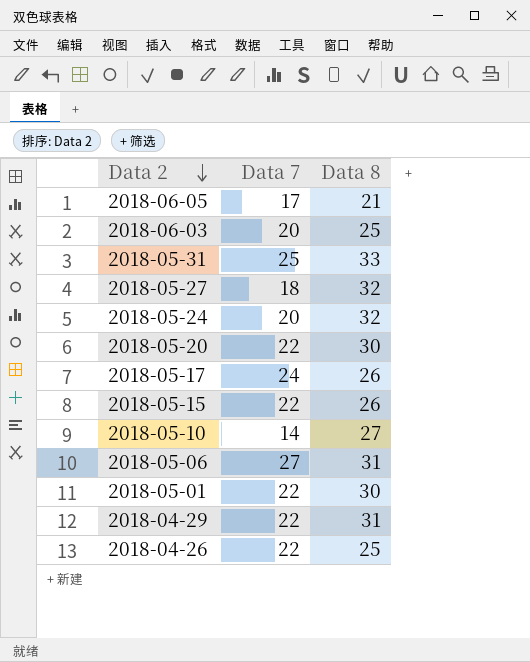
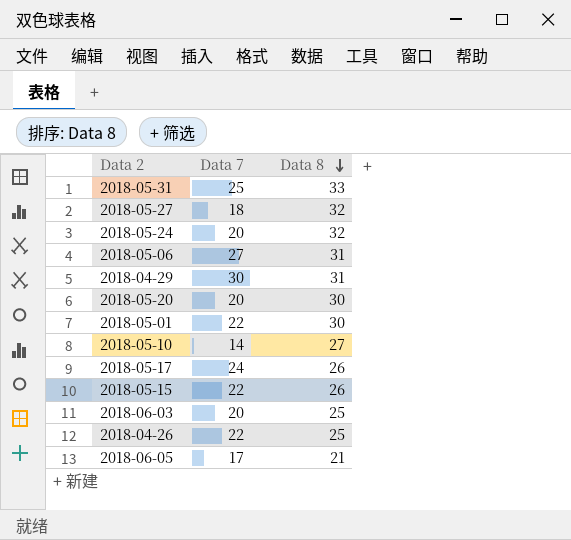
row order: Data 2 descending -> Data 8 descending
2018-04-29 | Data 7: 22 -> 30
2018-05-20 | Data 7: 22 -> 20

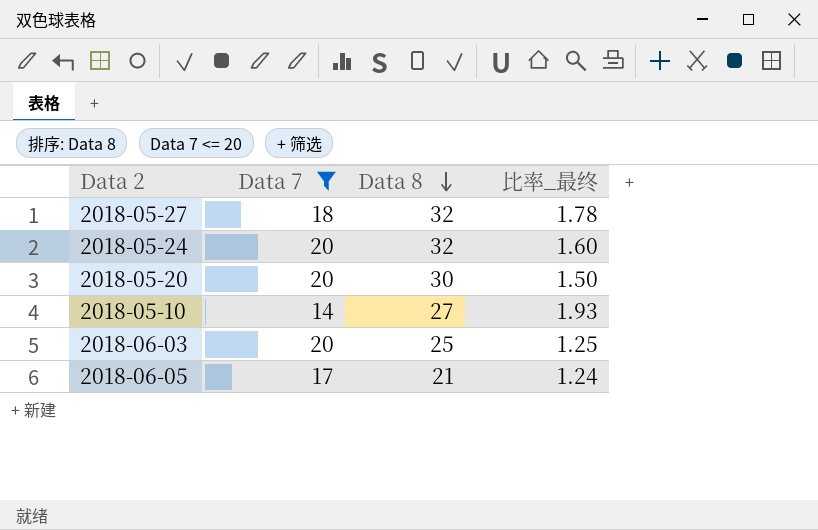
filter: none -> Data 7 <= 20
column 比率_最终 | formula: none -> [Data 8] / [Data 7]

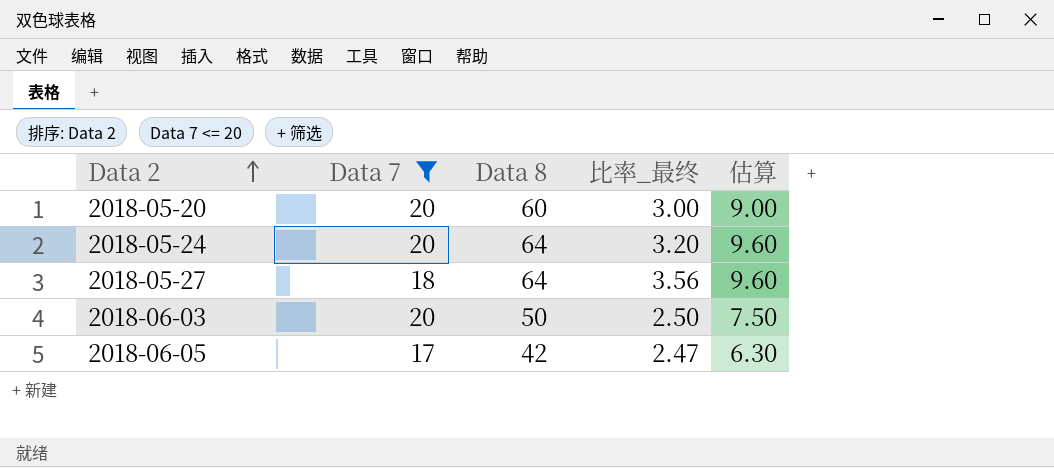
row order: Data 8 descending -> Data 2 ascending
column 估算 | formula: none -> [Data 8] * 0.15
row 2018-05-10: 14 | 27 | 1.93 -> none
2018-05-20 | Data 8: 30 -> 60
2018-05-20 | 比率_最终: 1.50 -> 3.00
2018-05-24 | Data 8: 32 -> 64
2018-05-24 | 比率_最终: 1.60 -> 3.20
2018-05-27 | Data 8: 32 -> 64
2018-05-27 | 比率_最终: 1.78 -> 3.56
2018-06-03 | Data 8: 25 -> 50
2018-06-03 | 比率_最终: 1.25 -> 2.50
2018-06-05 | Data 8: 21 -> 42
2018-06-05 | 比率_最终: 1.24 -> 2.47

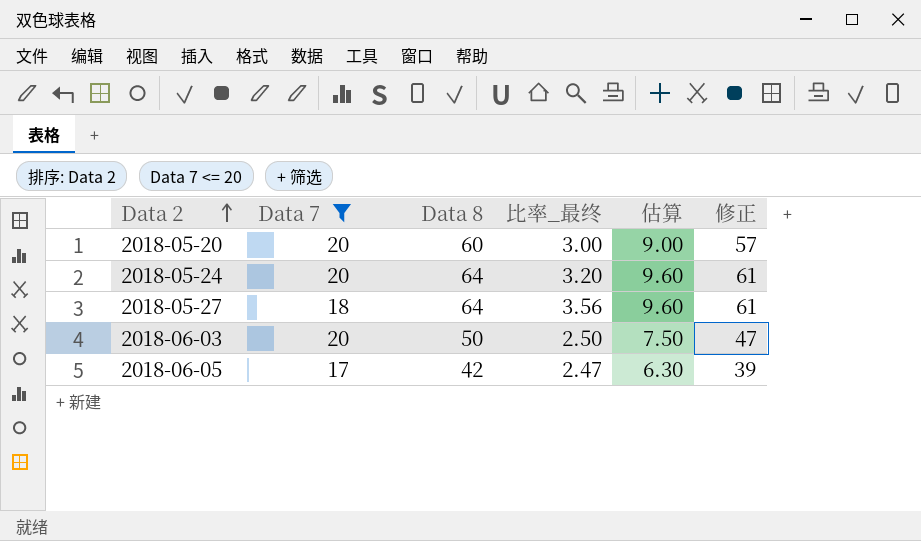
column 修正 | formula: none -> [Data 8] - 3

